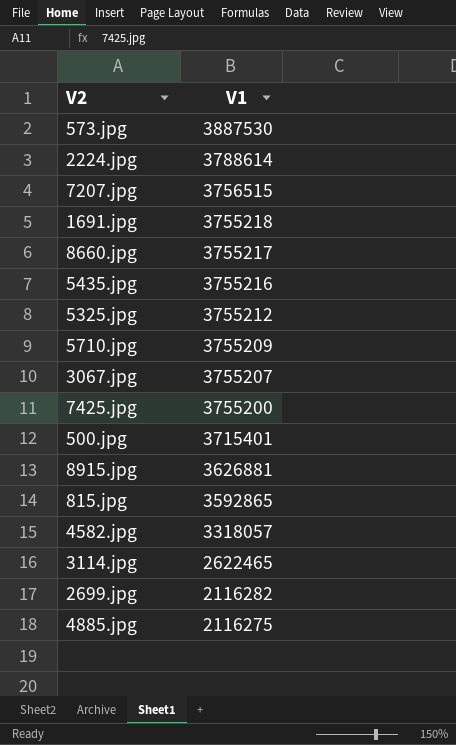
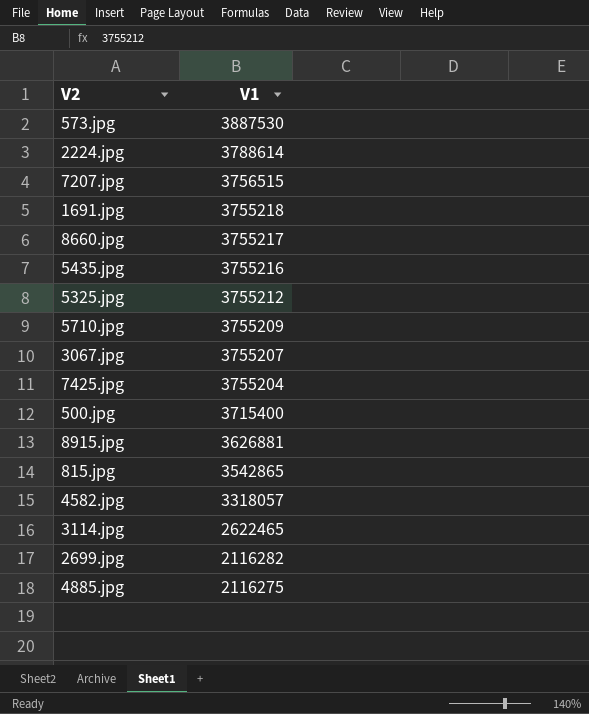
7425.jpg | V1: 3755200 -> 3755204
500.jpg | V1: 3715401 -> 3715400
815.jpg | V1: 3592865 -> 3542865

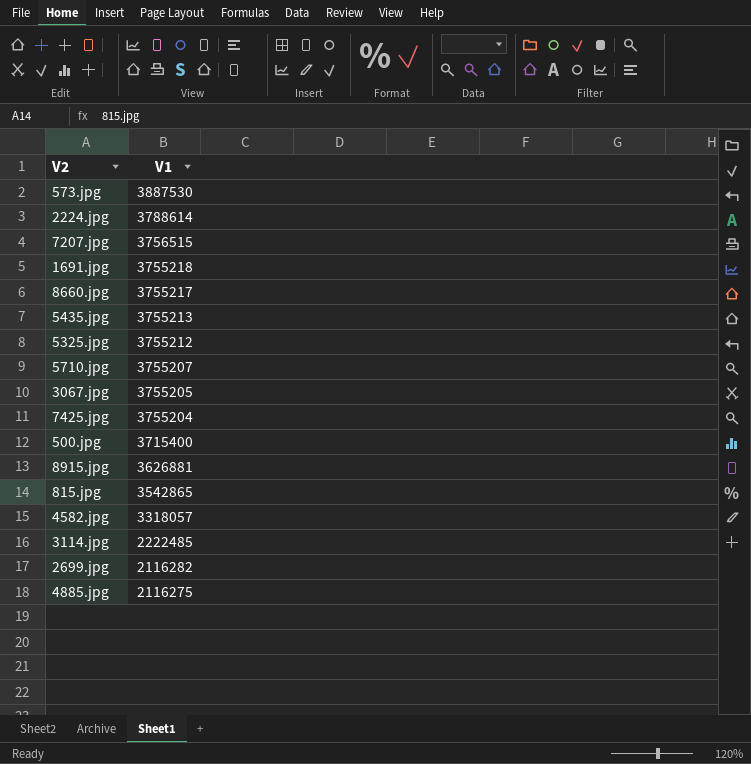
5435.jpg | V1: 3755216 -> 3755213
5710.jpg | V1: 3755209 -> 3755207
3067.jpg | V1: 3755207 -> 3755205
3114.jpg | V1: 2622465 -> 2222485

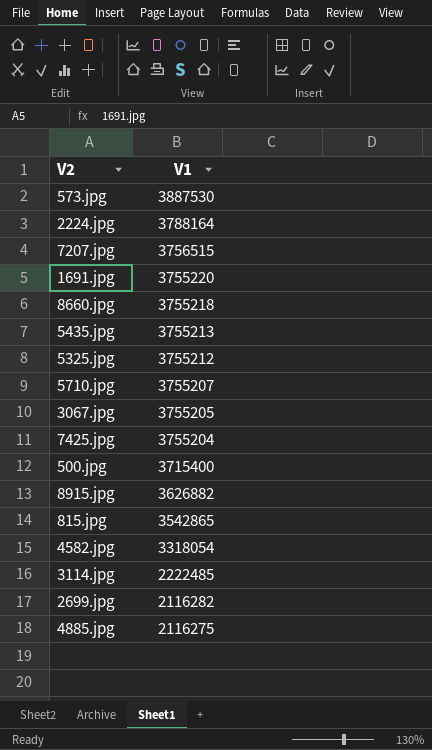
2224.jpg | V1: 3788614 -> 3788164
1691.jpg | V1: 3755218 -> 3755220
8660.jpg | V1: 3755217 -> 3755218
8915.jpg | V1: 3626881 -> 3626882
4582.jpg | V1: 3318057 -> 3318054

